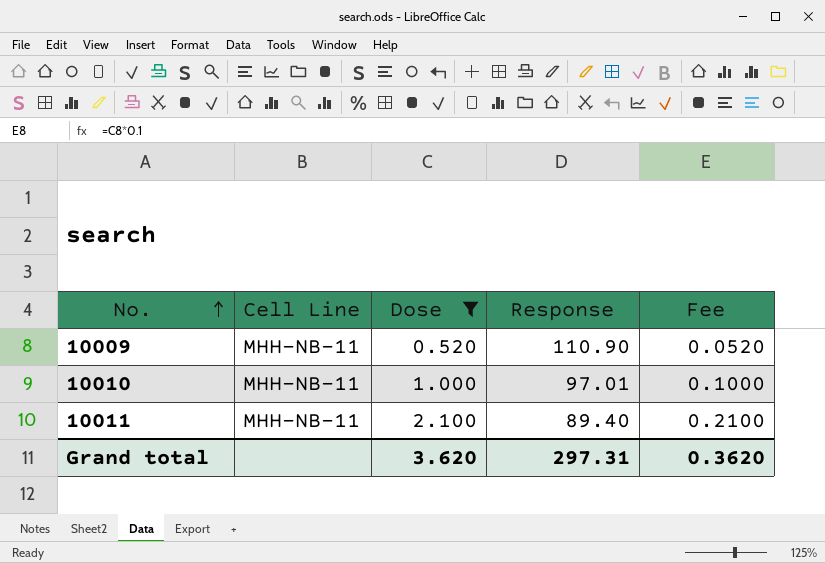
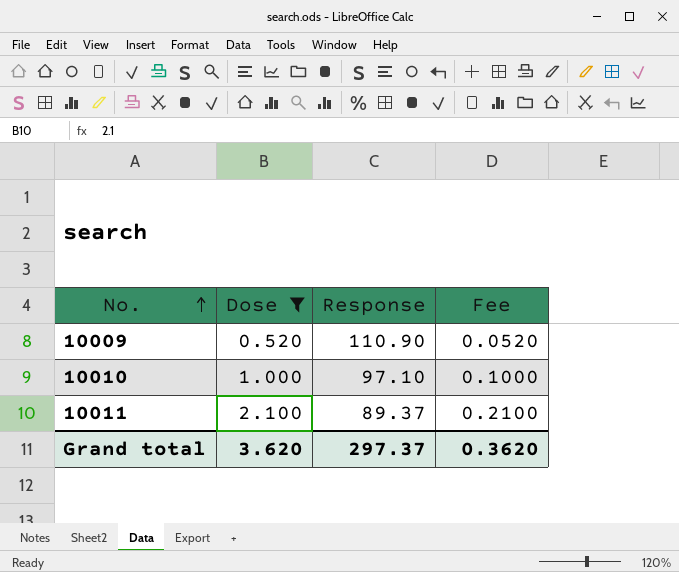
column Cell Line | position: 2 -> none
10010 | Response: 97.01 -> 97.10
10011 | Response: 89.40 -> 89.37
Grand total | Response: 297.31 -> 297.37

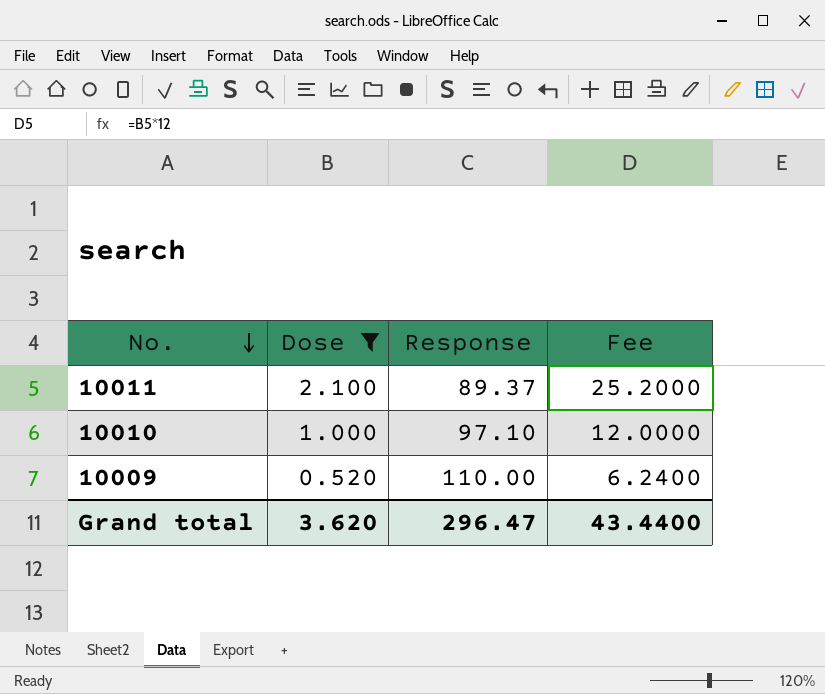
row order: No. ascending -> No. descending
column Fee | formula: [Dose] * 0.1 -> [Dose] * 12
10009 | Response: 110.90 -> 110.00
Grand total | Response: 297.37 -> 296.47
Grand total | Fee: 0.3620 -> 43.4400

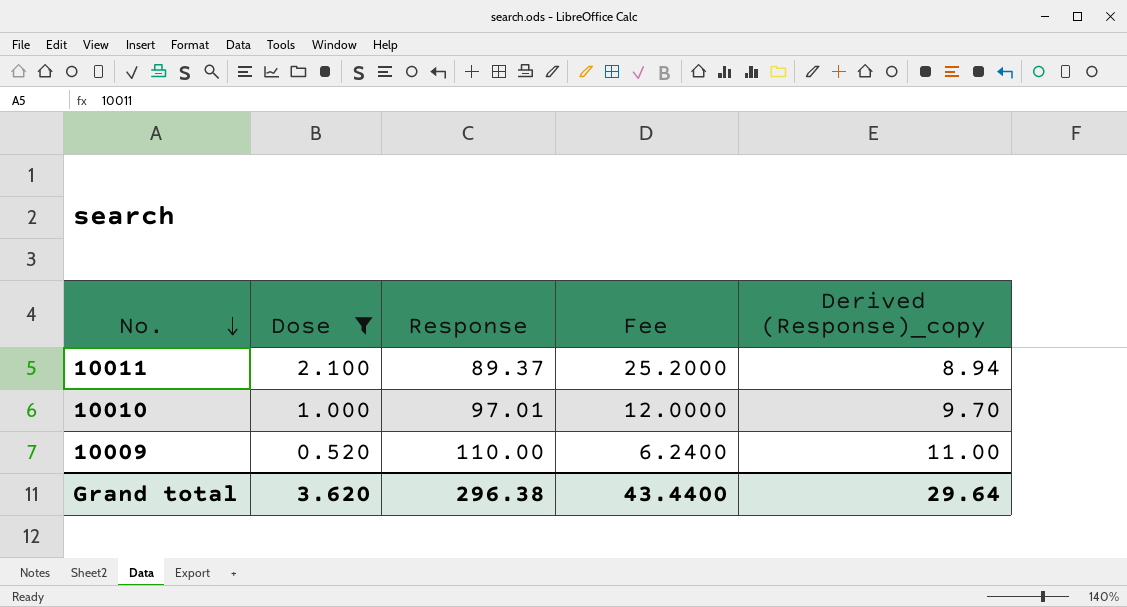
column Derived (Response)_copy | formula: none -> [Response] * 0.1
10010 | Response: 97.10 -> 97.01
Grand total | Response: 296.47 -> 296.38

